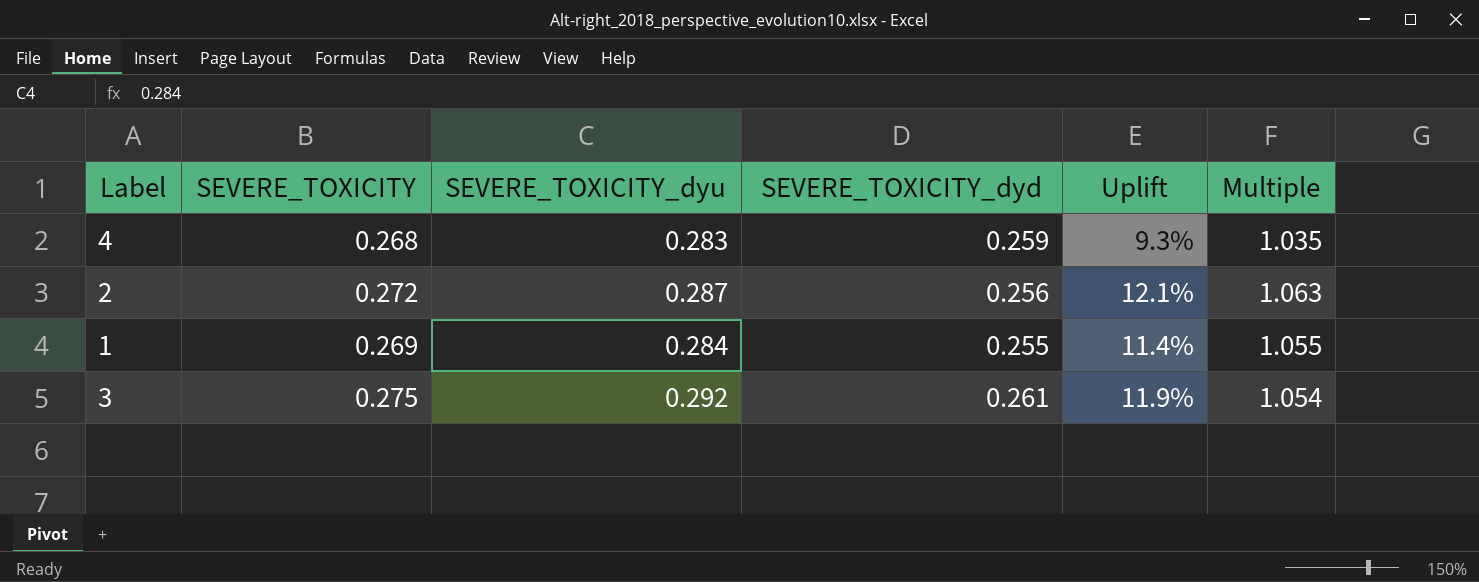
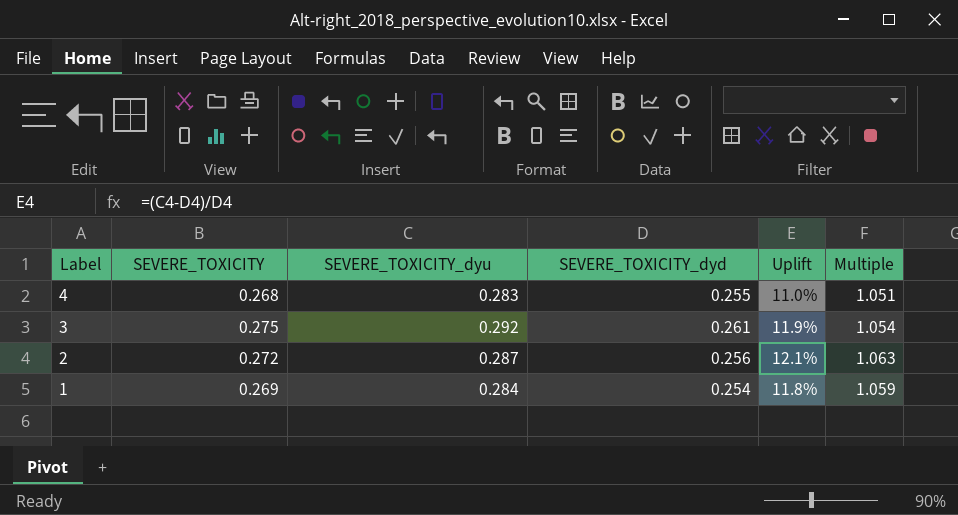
row order: none -> Label descending
4 | SEVERE_TOXICITY_dyd: 0.259 -> 0.255
4 | Uplift: 9.3% -> 11.0%
4 | Multiple: 1.035 -> 1.051
1 | SEVERE_TOXICITY_dyd: 0.255 -> 0.254
1 | Uplift: 11.4% -> 11.8%
1 | Multiple: 1.055 -> 1.059

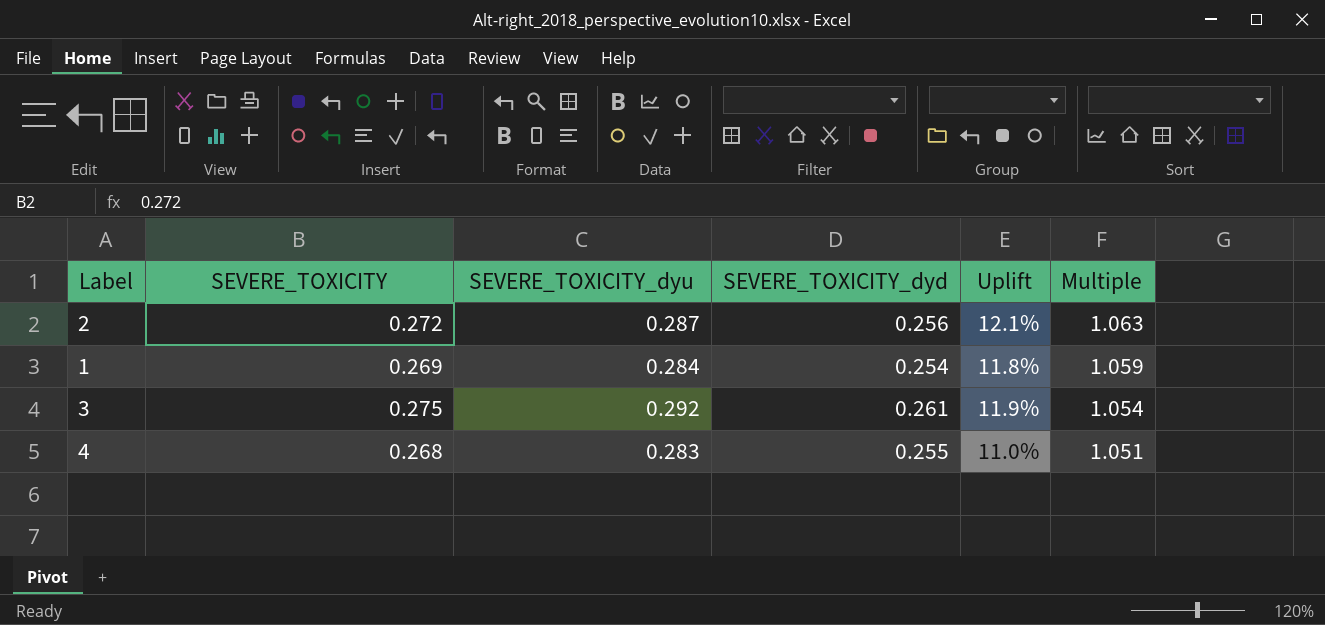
row order: Label descending -> Multiple descending

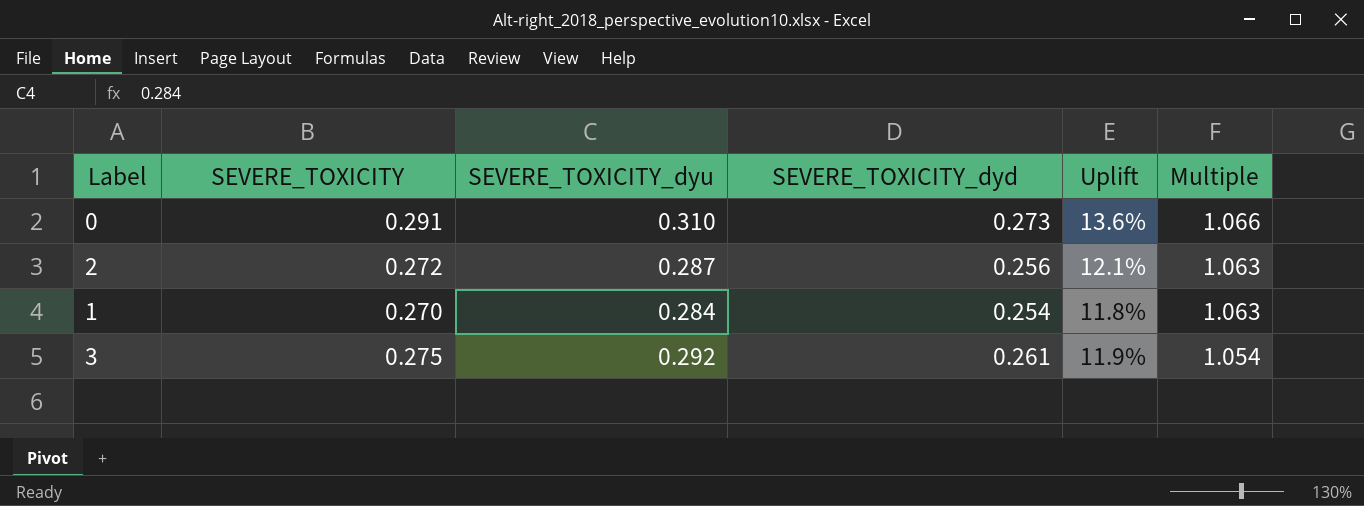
row 4: 0.268 | 0.283 | 0.255 | 11.0% | 1.051 -> none
row 0: none -> 0.291 | 0.310 | 0.273 | 13.6% | 1.066
1 | SEVERE_TOXICITY: 0.269 -> 0.270
1 | Multiple: 1.059 -> 1.063

